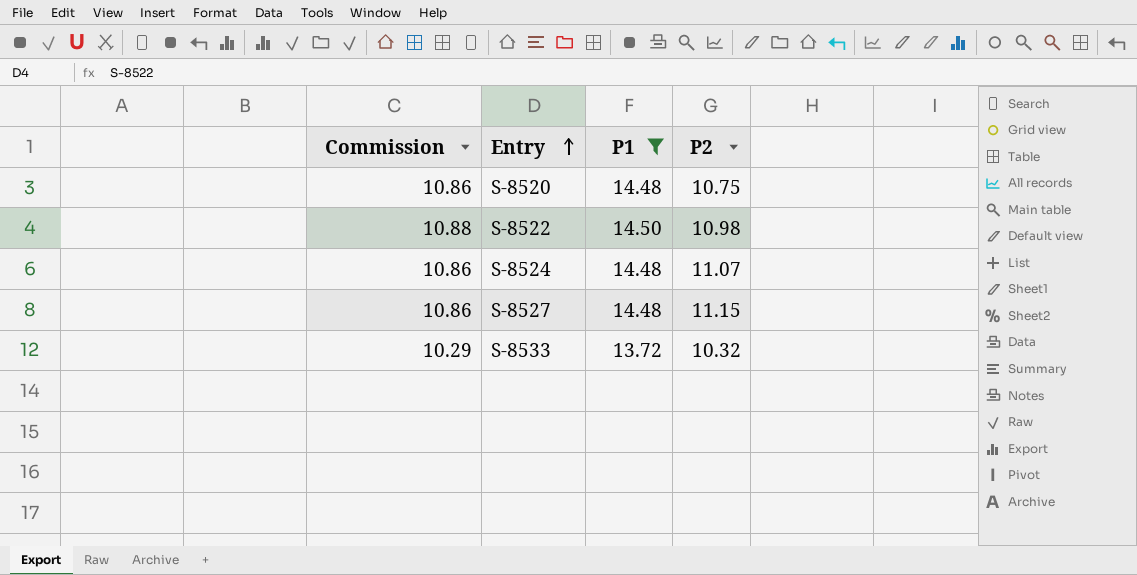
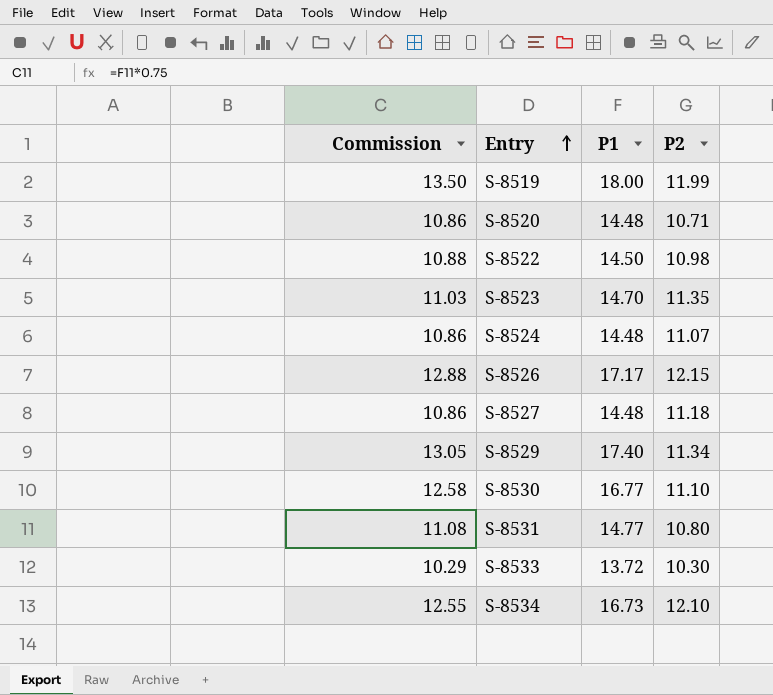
filter: P1 <= 14.50 -> none
S-8520 | P2: 10.75 -> 10.71
S-8527 | P2: 11.15 -> 11.18
S-8533 | P2: 10.32 -> 10.30

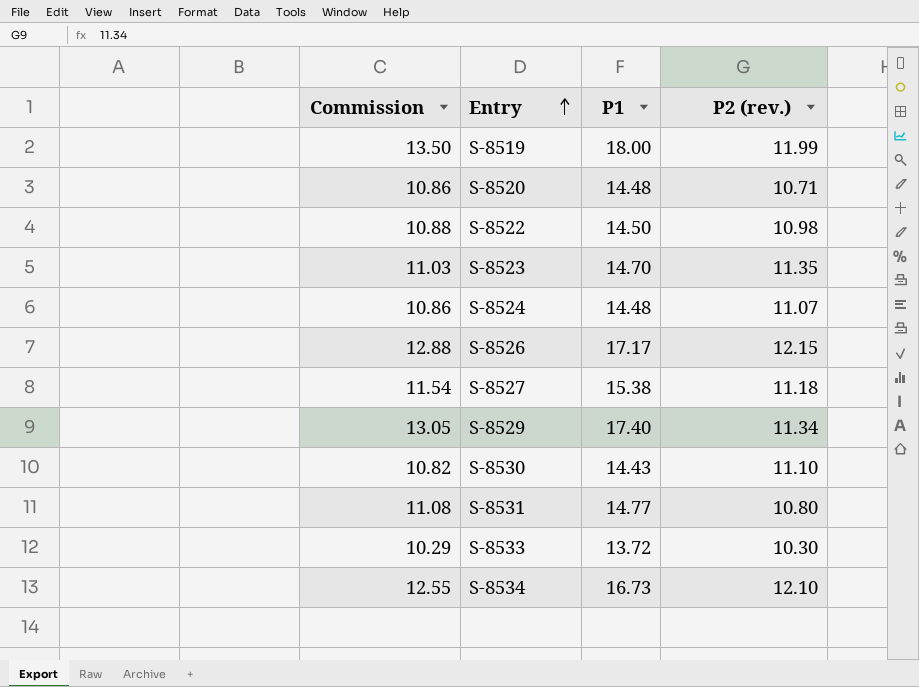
column name: P2 -> P2 (rev.)
S-8527 | Commission: 10.86 -> 11.54
S-8527 | P1: 14.48 -> 15.38
S-8530 | Commission: 12.58 -> 10.82
S-8530 | P1: 16.77 -> 14.43

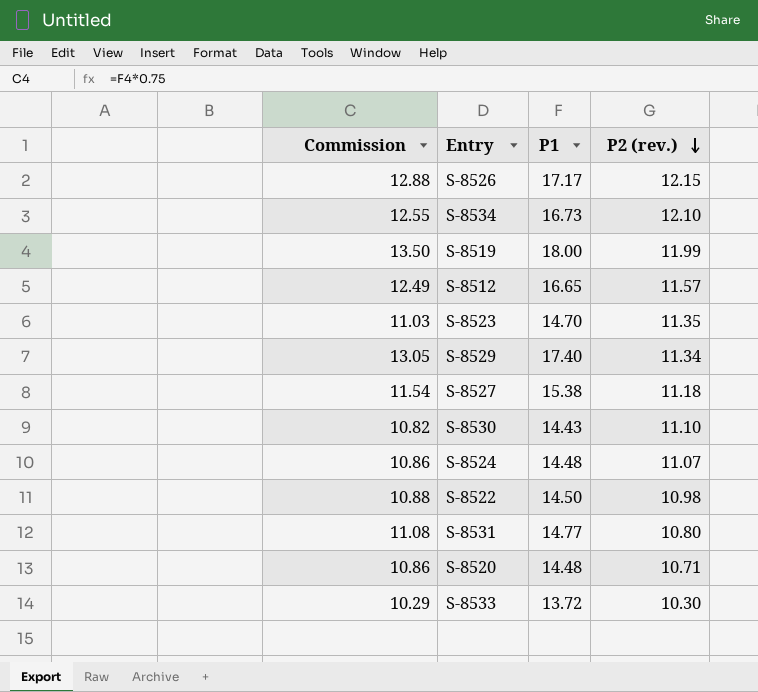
row order: Entry ascending -> P2 (rev.) descending
row S-8512: none -> 12.49 | 16.65 | 11.57

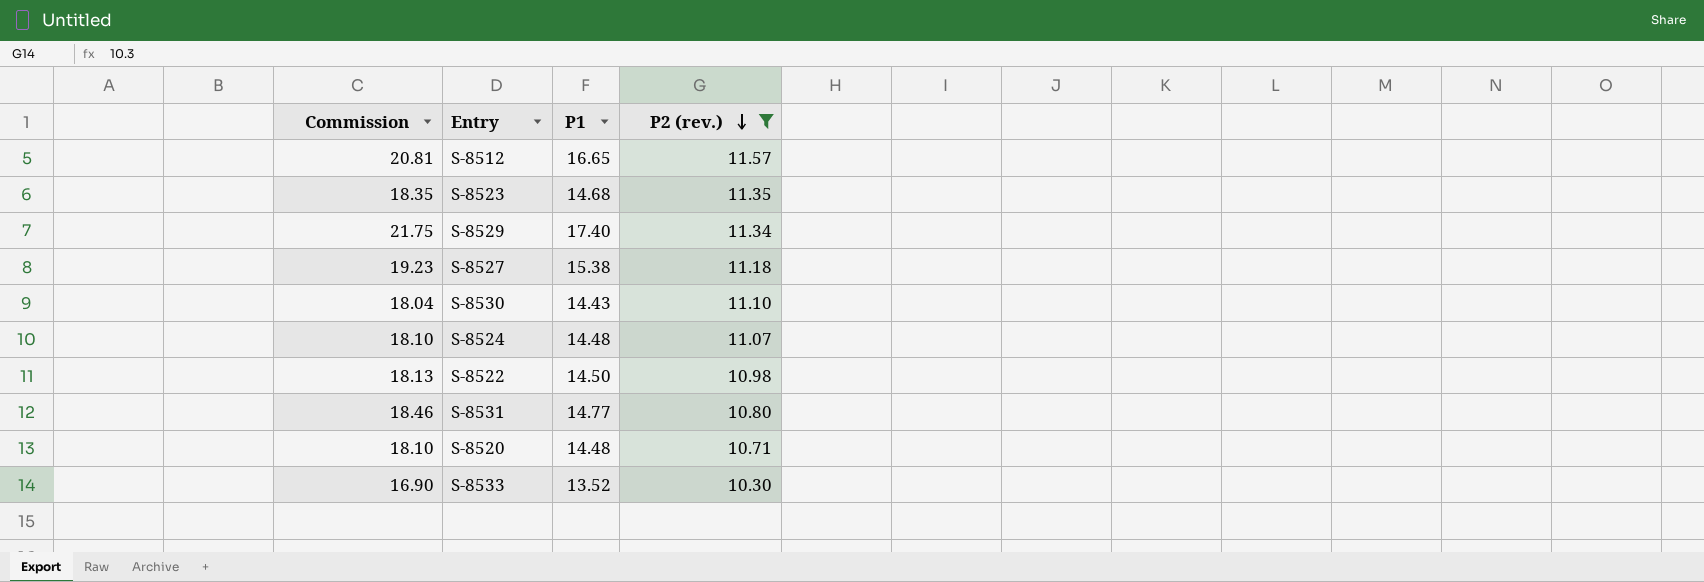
filter: none -> P2 (rev.) <= 11.57
column Commission | formula: [P1] * 0.75 -> [P1] * 1.25
S-8523 | P1: 14.70 -> 14.68
S-8533 | P1: 13.72 -> 13.52

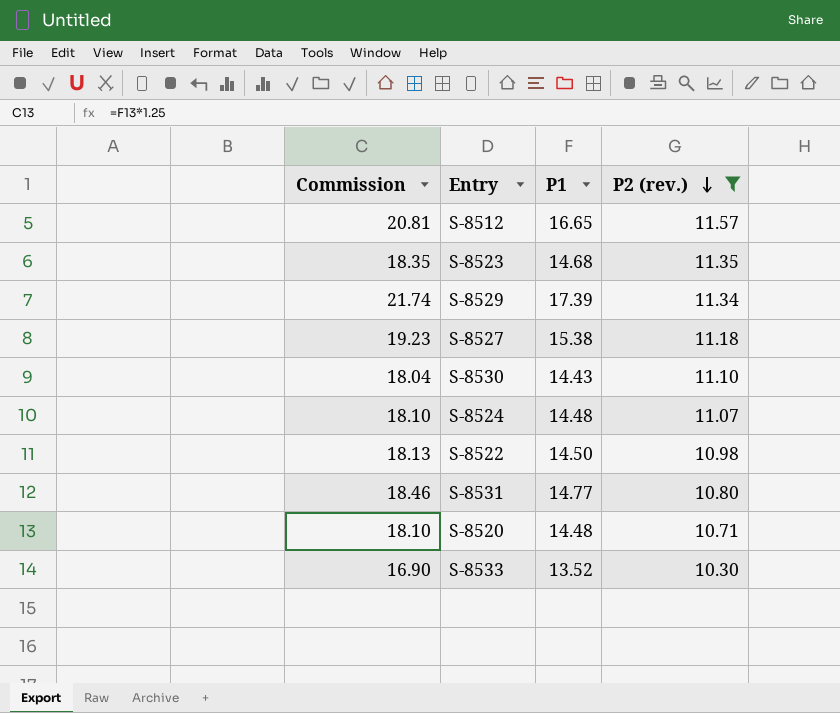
S-8529 | Commission: 21.75 -> 21.74
S-8529 | P1: 17.40 -> 17.39

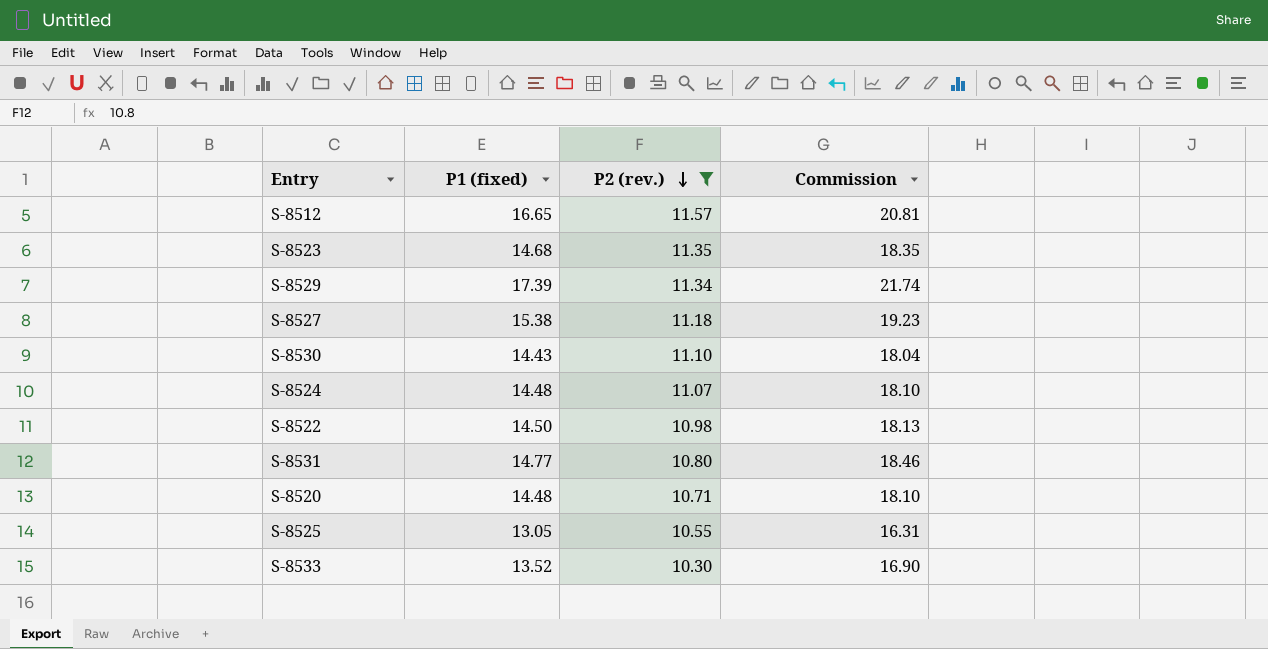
column name: P1 -> P1 (fixed)
column Commission | position: 1 -> 4
row S-8525: none -> 13.05 | 10.55 | 16.31

